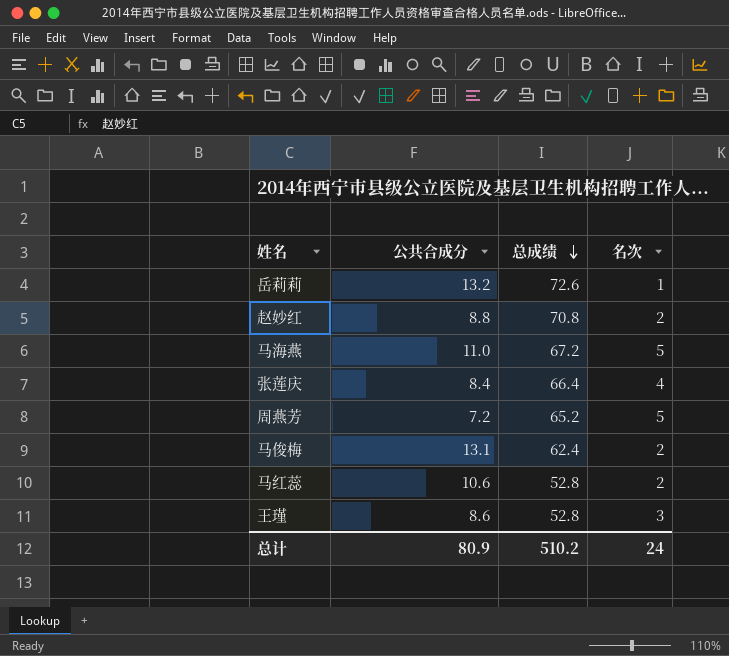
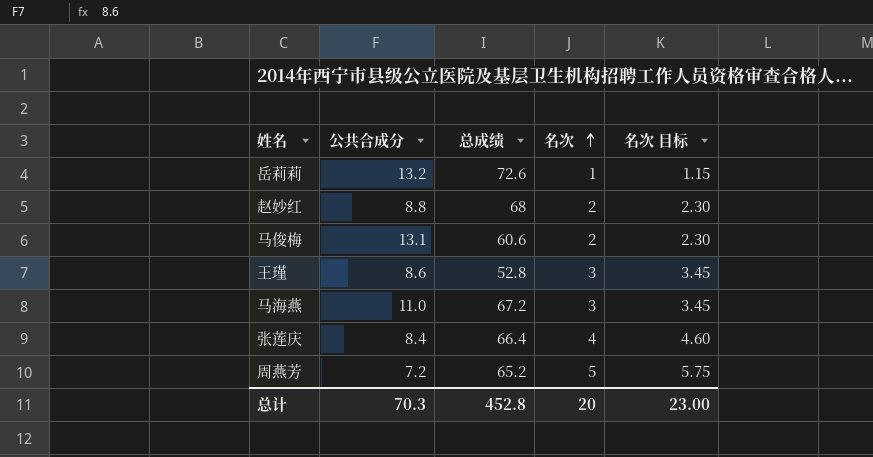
row order: 总成绩 descending -> 名次 ascending
column 名次 目标 | formula: none -> [名次] * 1.15
row 马红蕊: 10.6 | 52.8 | 2 -> none
赵妙红 | 总成绩: 70.8 -> 68
马俊梅 | 总成绩: 62.4 -> 60.6
马海燕 | 名次: 5 -> 3
总计 | 公共合成分: 80.9 -> 70.3
总计 | 总成绩: 510.2 -> 452.8
总计 | 名次: 24 -> 20

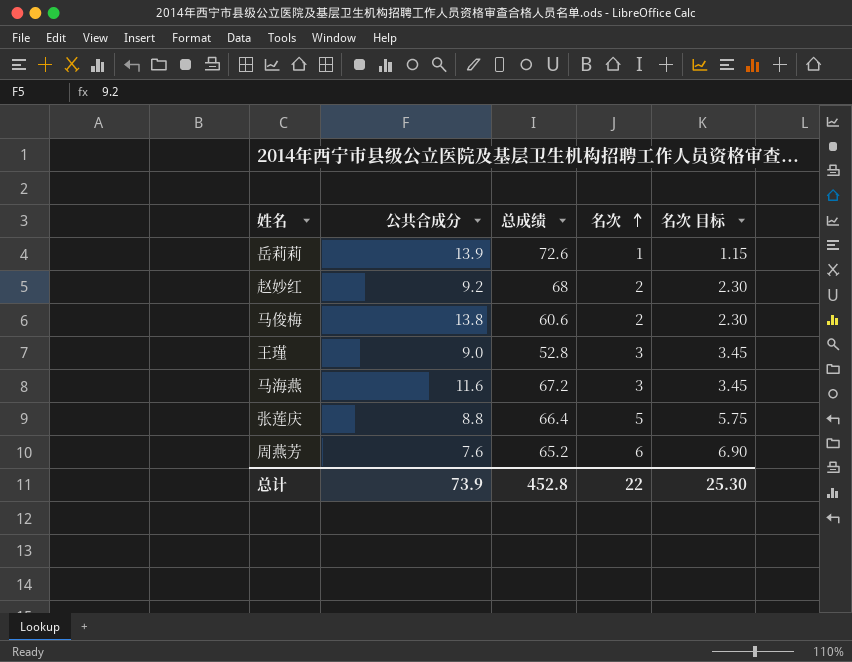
岳莉莉 | 公共合成分: 13.2 -> 13.9
赵妙红 | 公共合成分: 8.8 -> 9.2
马俊梅 | 公共合成分: 13.1 -> 13.8
王瑾 | 公共合成分: 8.6 -> 9.0
马海燕 | 公共合成分: 11.0 -> 11.6
张莲庆 | 公共合成分: 8.4 -> 8.8
张莲庆 | 名次: 4 -> 5
张莲庆 | 名次 目标: 4.60 -> 5.75
周燕芳 | 公共合成分: 7.2 -> 7.6
周燕芳 | 名次: 5 -> 6
周燕芳 | 名次 目标: 5.75 -> 6.90
总计 | 公共合成分: 70.3 -> 73.9
总计 | 名次: 20 -> 22
总计 | 名次 目标: 23.00 -> 25.30

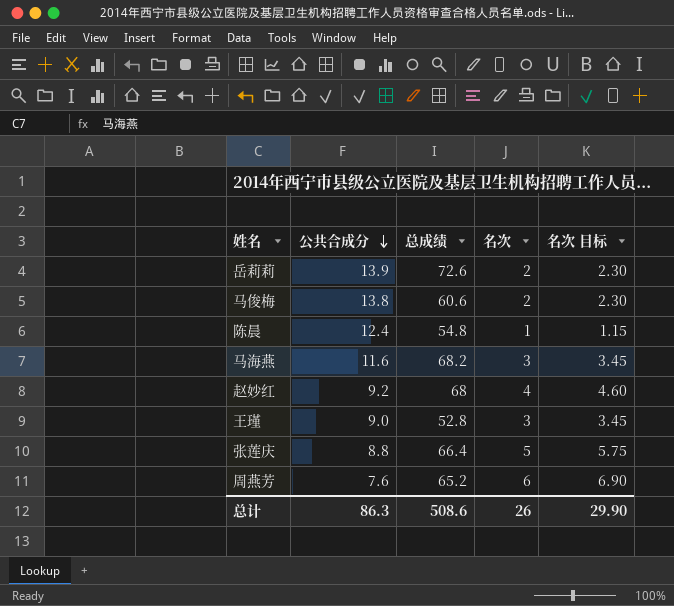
row order: 名次 ascending -> 公共合成分 descending
岳莉莉 | 名次: 1 -> 2
岳莉莉 | 名次 目标: 1.15 -> 2.30
row 陈晨: none -> 12.4 | 54.8 | 1 | 1.15
马海燕 | 总成绩: 67.2 -> 68.2
赵妙红 | 名次: 2 -> 4
赵妙红 | 名次 目标: 2.30 -> 4.60
总计 | 公共合成分: 73.9 -> 86.3
总计 | 总成绩: 452.8 -> 508.6
总计 | 名次: 22 -> 26
总计 | 名次 目标: 25.30 -> 29.90

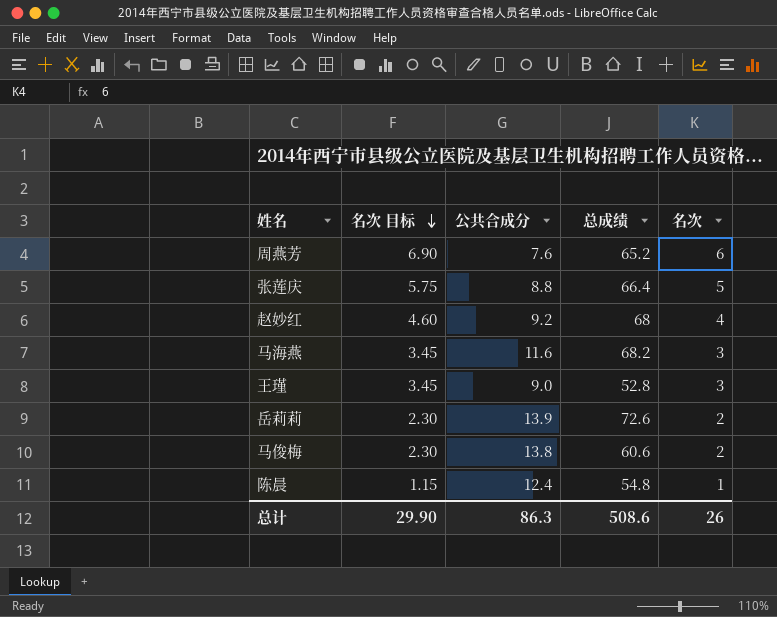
row order: 公共合成分 descending -> 名次 目标 descending
column 名次 目标 | position: 5 -> 2

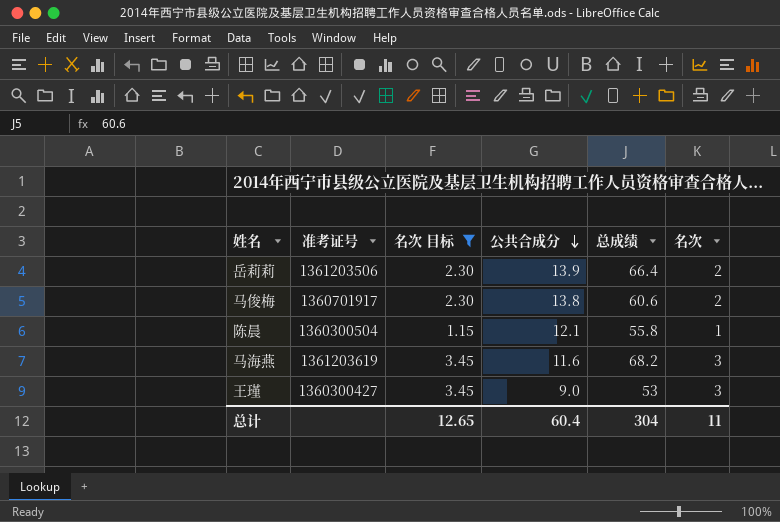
filter: none -> 名次 目标 <= 3.45
row order: 名次 目标 descending -> 公共合成分 descending
column 准考证号 | position: none -> 2
岳莉莉 | 总成绩: 72.6 -> 66.4
陈晨 | 公共合成分: 12.4 -> 12.1
陈晨 | 总成绩: 54.8 -> 55.8
王瑾 | 总成绩: 52.8 -> 53
总计 | 名次 目标: 29.90 -> 12.65
总计 | 公共合成分: 86.3 -> 60.4
总计 | 总成绩: 508.6 -> 304
总计 | 名次: 26 -> 11

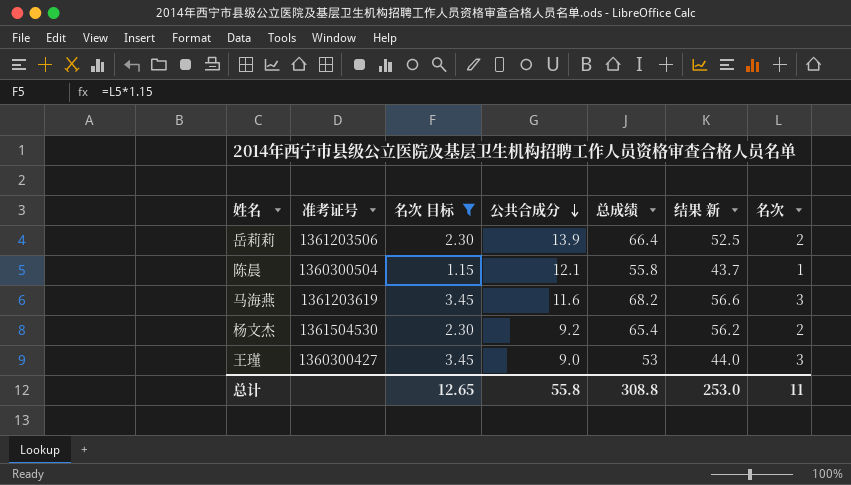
column 结果 新 | formula: none -> [总成绩] - [公共合成分]
row 马俊梅: 1360701917 | 2.30 | 13.8 | 60.6 | 2 -> none
row 杨文杰: none -> 1361504530 | 2.30 | 9.2 | 65.4 | 56.2 | 2
总计 | 公共合成分: 60.4 -> 55.8
总计 | 总成绩: 304 -> 308.8

